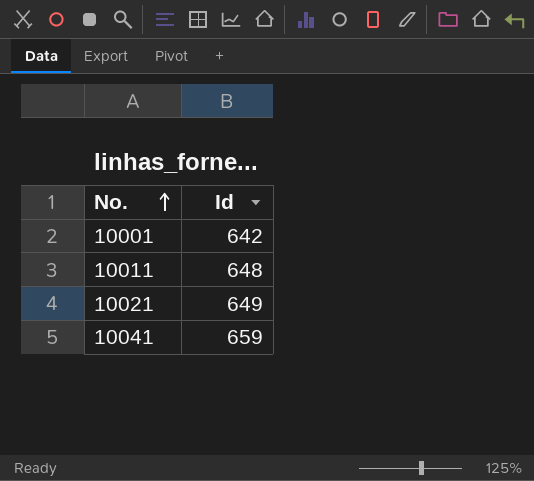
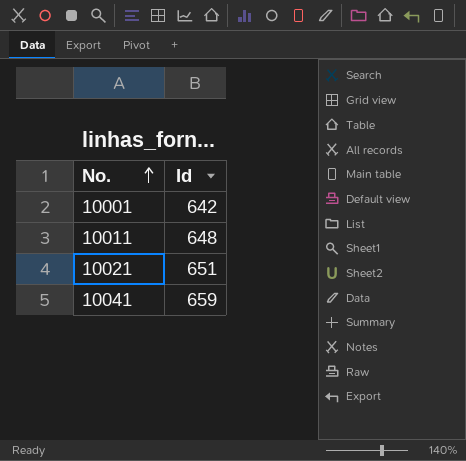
10021 | Id: 649 -> 651

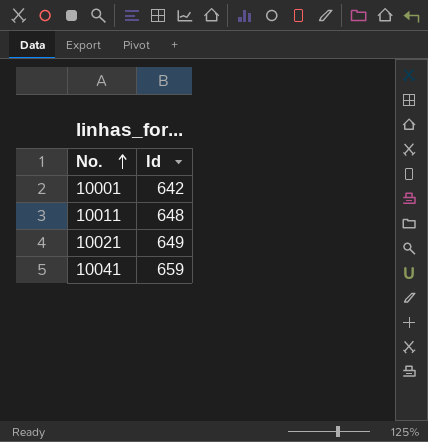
10021 | Id: 651 -> 649

